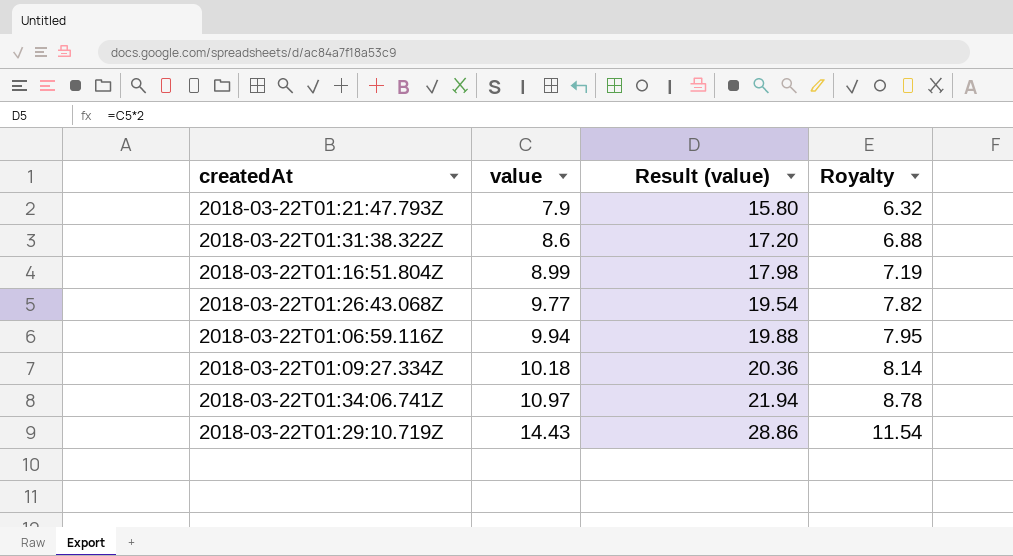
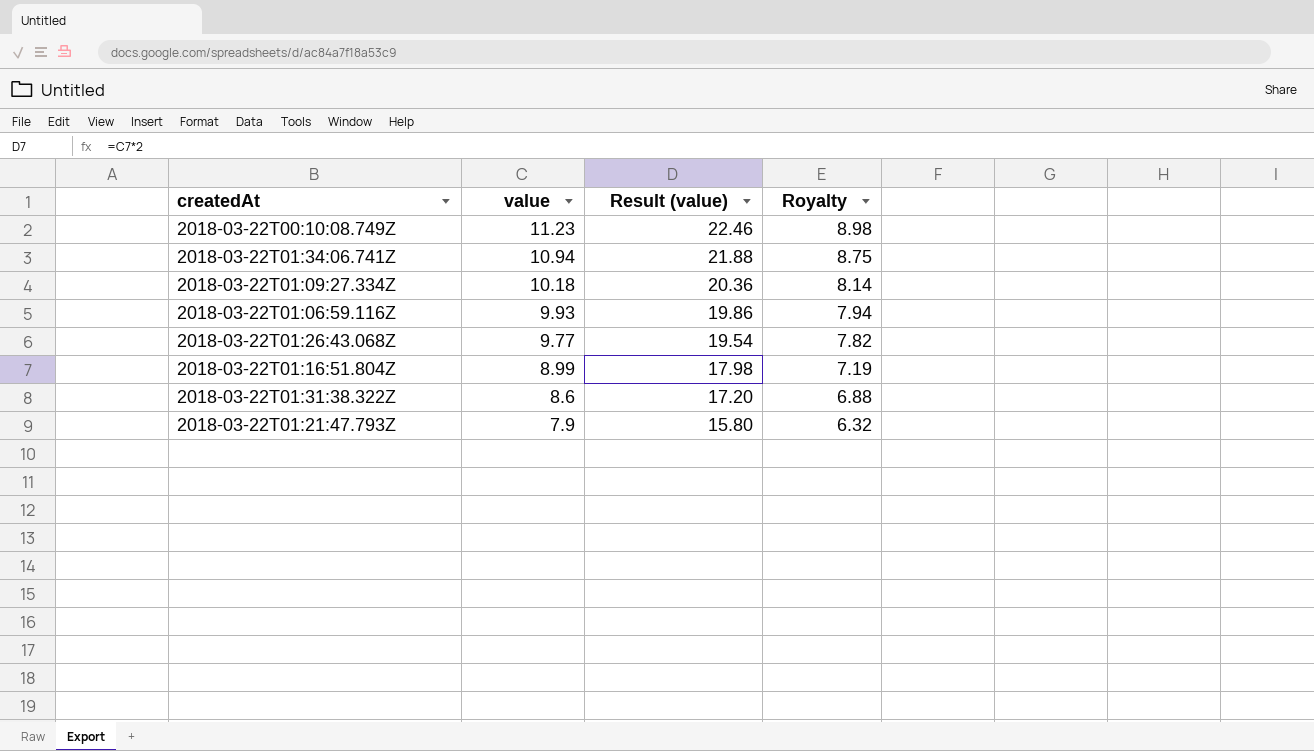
row order: value ascending -> value descending
row 2018-03-22T01:29:10.719Z: 14.43 | 28.86 | 11.54 -> none
row 2018-03-22T00:10:08.749Z: none -> 11.23 | 22.46 | 8.98
2018-03-22T01:34:06.741Z | value: 10.97 -> 10.94
2018-03-22T01:34:06.741Z | Result (value): 21.94 -> 21.88
2018-03-22T01:34:06.741Z | Royalty: 8.78 -> 8.75
2018-03-22T01:06:59.116Z | value: 9.94 -> 9.93
2018-03-22T01:06:59.116Z | Result (value): 19.88 -> 19.86
2018-03-22T01:06:59.116Z | Royalty: 7.95 -> 7.94

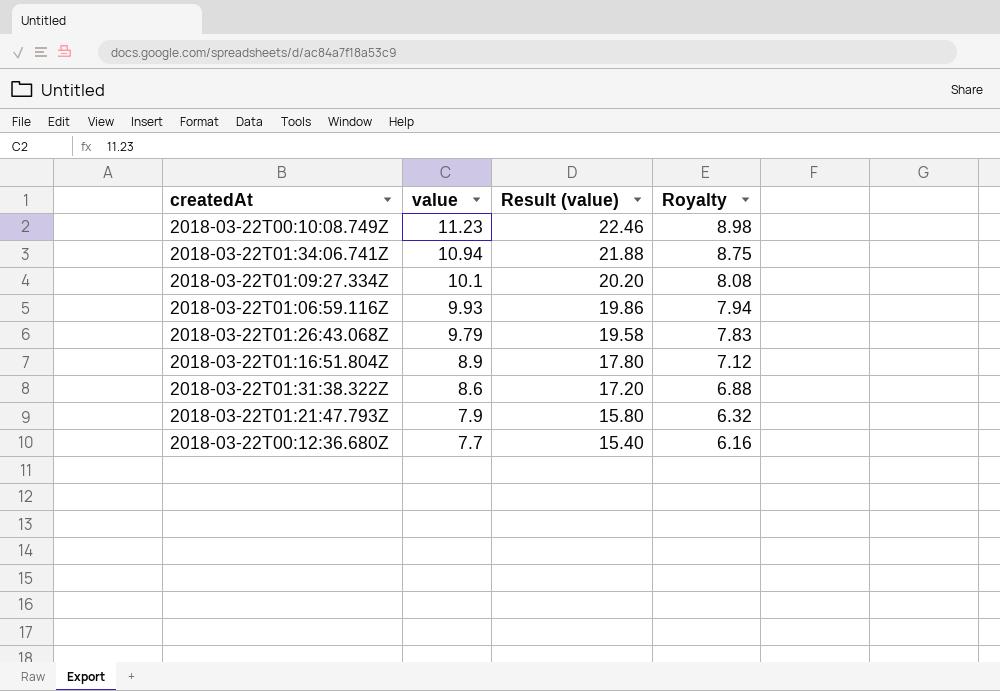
2018-03-22T01:09:27.334Z | value: 10.18 -> 10.1
2018-03-22T01:09:27.334Z | Result (value): 20.36 -> 20.20
2018-03-22T01:09:27.334Z | Royalty: 8.14 -> 8.08
2018-03-22T01:26:43.068Z | value: 9.77 -> 9.79
2018-03-22T01:26:43.068Z | Result (value): 19.54 -> 19.58
2018-03-22T01:26:43.068Z | Royalty: 7.82 -> 7.83
2018-03-22T01:16:51.804Z | value: 8.99 -> 8.9
2018-03-22T01:16:51.804Z | Result (value): 17.98 -> 17.80
2018-03-22T01:16:51.804Z | Royalty: 7.19 -> 7.12
row 2018-03-22T00:12:36.680Z: none -> 7.7 | 15.40 | 6.16

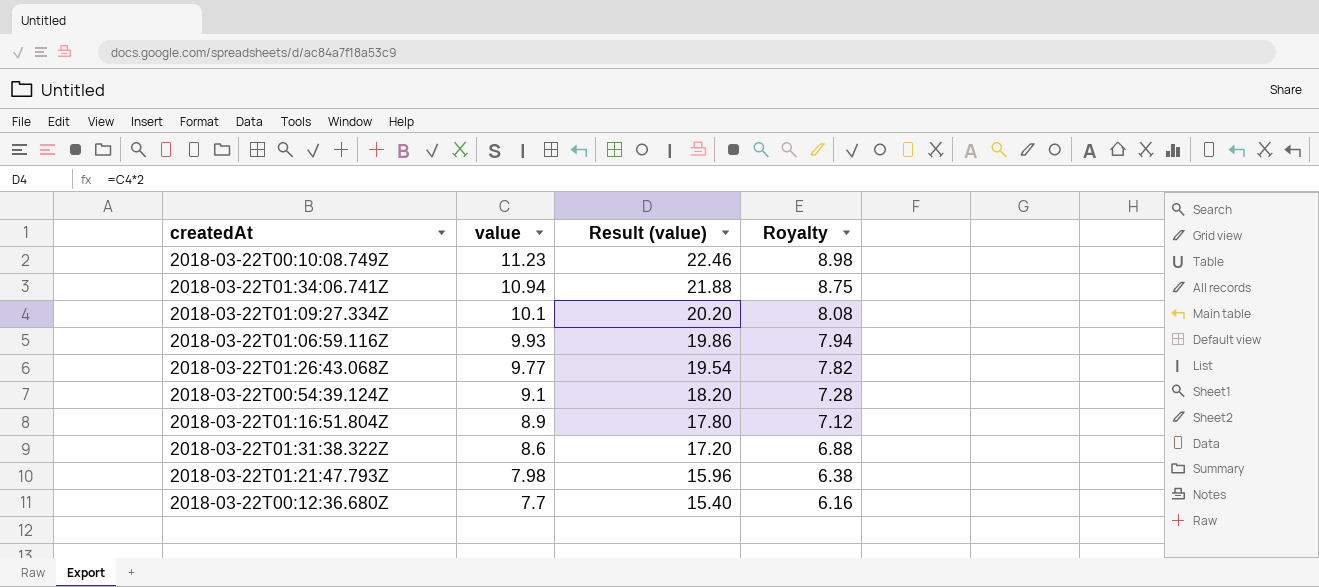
2018-03-22T01:26:43.068Z | value: 9.79 -> 9.77
2018-03-22T01:26:43.068Z | Result (value): 19.58 -> 19.54
2018-03-22T01:26:43.068Z | Royalty: 7.83 -> 7.82
row 2018-03-22T00:54:39.124Z: none -> 9.1 | 18.20 | 7.28
2018-03-22T01:21:47.793Z | value: 7.9 -> 7.98
2018-03-22T01:21:47.793Z | Result (value): 15.80 -> 15.96
2018-03-22T01:21:47.793Z | Royalty: 6.32 -> 6.38

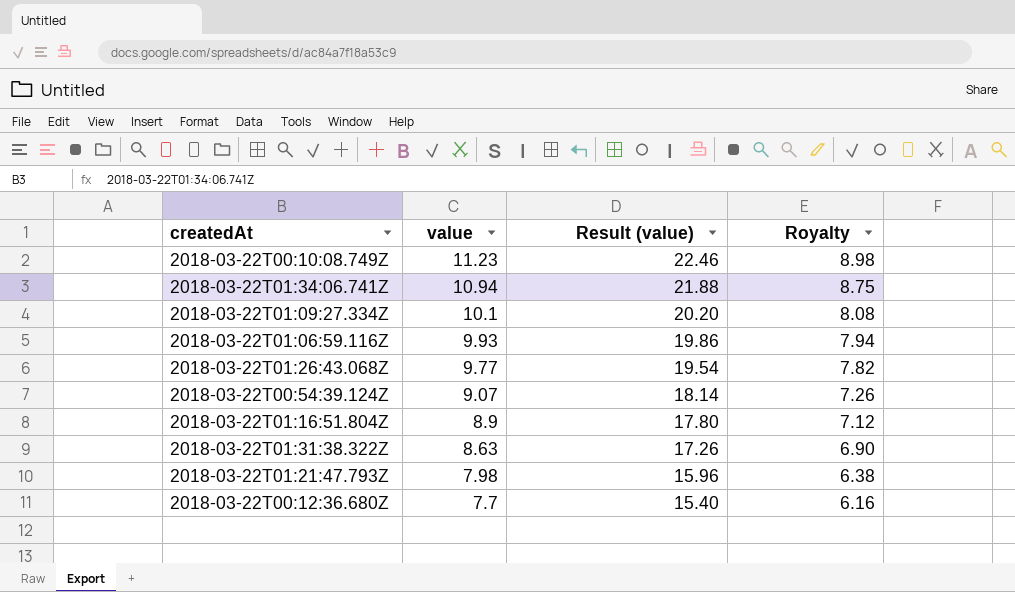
2018-03-22T00:54:39.124Z | value: 9.1 -> 9.07
2018-03-22T00:54:39.124Z | Result (value): 18.20 -> 18.14
2018-03-22T00:54:39.124Z | Royalty: 7.28 -> 7.26
2018-03-22T01:31:38.322Z | value: 8.6 -> 8.63
2018-03-22T01:31:38.322Z | Result (value): 17.20 -> 17.26
2018-03-22T01:31:38.322Z | Royalty: 6.88 -> 6.90

